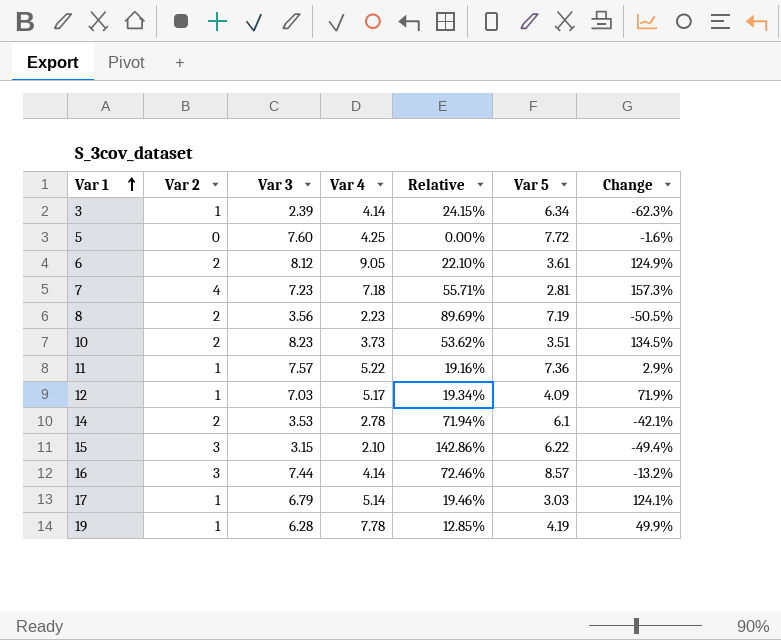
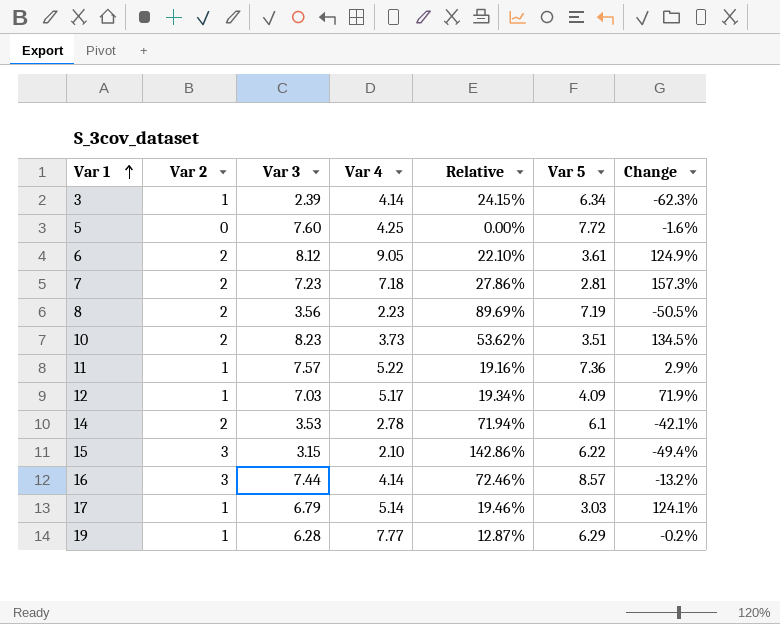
7 | Var 2: 4 -> 2
7 | Relative: 55.71% -> 27.86%
19 | Var 4: 7.78 -> 7.77
19 | Relative: 12.85% -> 12.87%
19 | Var 5: 4.19 -> 6.29
19 | Change: 49.9% -> -0.2%

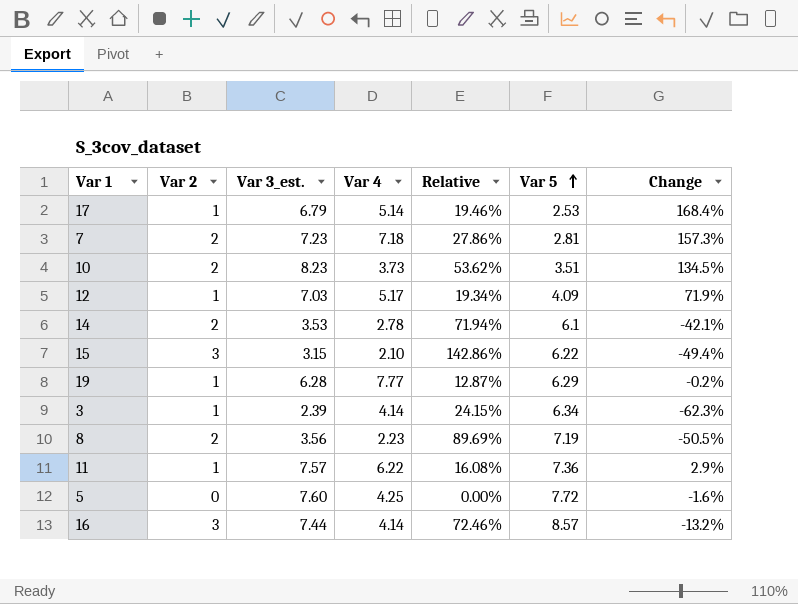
row order: Var 1 ascending -> Var 5 ascending
column name: Var 3 -> Var 3_est.
row 6: 2 | 8.12 | 9.05 | 22.10% | 3.61 | 124.9% -> none
17 | Var 5: 3.03 -> 2.53
17 | Change: 124.1% -> 168.4%
11 | Var 4: 5.22 -> 6.22
11 | Relative: 19.16% -> 16.08%

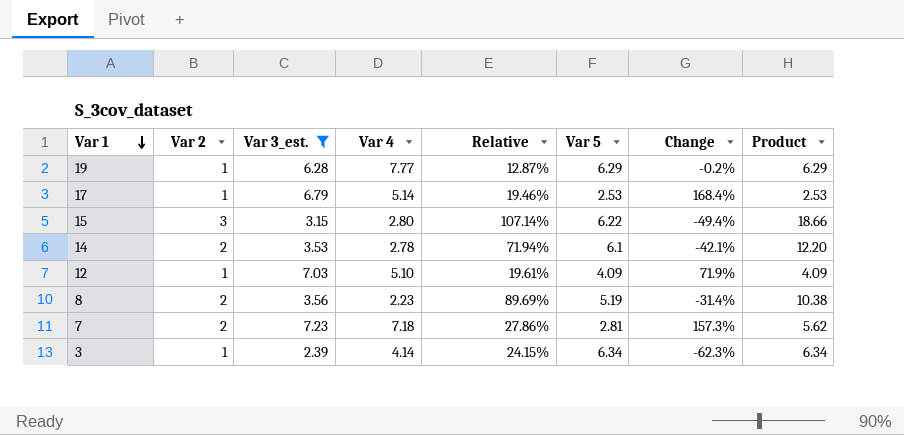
filter: none -> Var 3_est. <= 7.23
row order: Var 5 ascending -> Var 1 descending
column Product | formula: none -> [Var 2] * [Var 5]
15 | Var 4: 2.10 -> 2.80
15 | Relative: 142.86% -> 107.14%
12 | Var 4: 5.17 -> 5.10
12 | Relative: 19.34% -> 19.61%
8 | Var 5: 7.19 -> 5.19
8 | Change: -50.5% -> -31.4%

